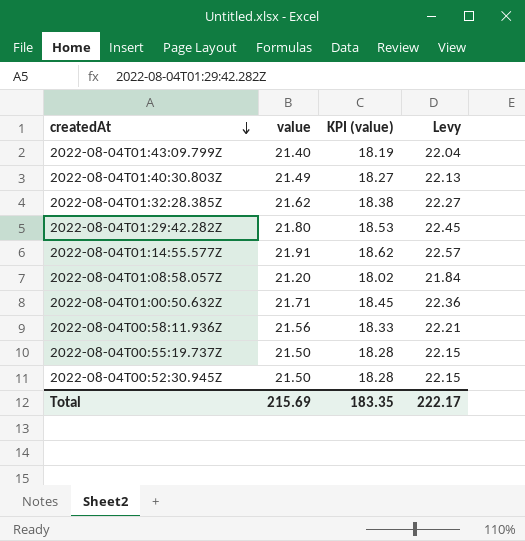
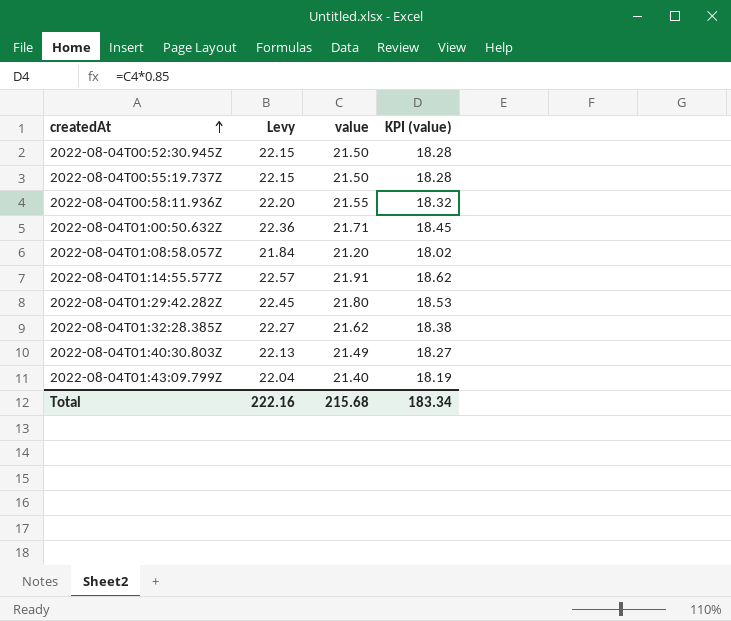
row order: createdAt descending -> createdAt ascending
column Levy | position: 4 -> 2
2022-08-04T00:58:11.936Z | Levy: 22.21 -> 22.20
2022-08-04T00:58:11.936Z | value: 21.56 -> 21.55
2022-08-04T00:58:11.936Z | KPI (value): 18.33 -> 18.32
Total | Levy: 222.17 -> 222.16
Total | value: 215.69 -> 215.68
Total | KPI (value): 183.35 -> 183.34

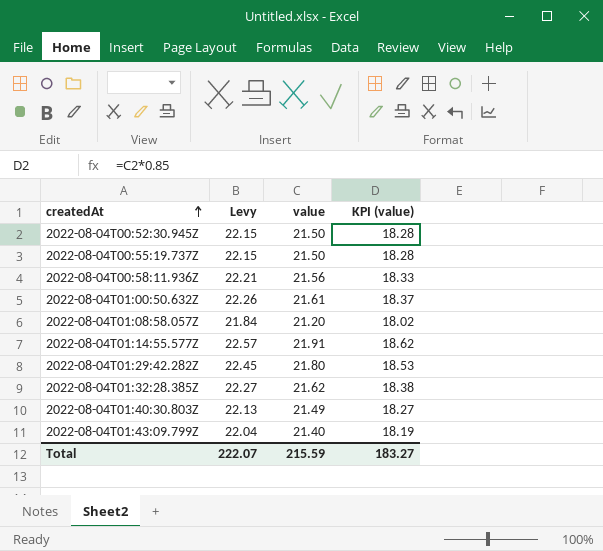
2022-08-04T00:58:11.936Z | Levy: 22.20 -> 22.21
2022-08-04T00:58:11.936Z | value: 21.55 -> 21.56
2022-08-04T00:58:11.936Z | KPI (value): 18.32 -> 18.33
2022-08-04T01:00:50.632Z | Levy: 22.36 -> 22.26
2022-08-04T01:00:50.632Z | value: 21.71 -> 21.61
2022-08-04T01:00:50.632Z | KPI (value): 18.45 -> 18.37
Total | Levy: 222.16 -> 222.07
Total | value: 215.68 -> 215.59
Total | KPI (value): 183.34 -> 183.27

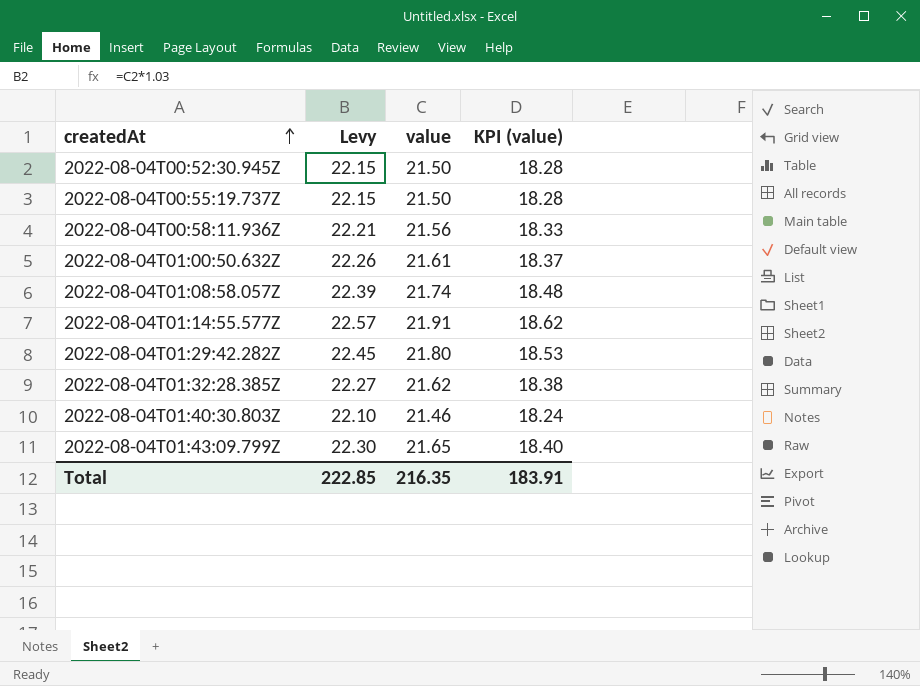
2022-08-04T01:08:58.057Z | Levy: 21.84 -> 22.39
2022-08-04T01:08:58.057Z | value: 21.20 -> 21.74
2022-08-04T01:08:58.057Z | KPI (value): 18.02 -> 18.48
2022-08-04T01:40:30.803Z | Levy: 22.13 -> 22.10
2022-08-04T01:40:30.803Z | value: 21.49 -> 21.46
2022-08-04T01:40:30.803Z | KPI (value): 18.27 -> 18.24
2022-08-04T01:43:09.799Z | Levy: 22.04 -> 22.30
2022-08-04T01:43:09.799Z | value: 21.40 -> 21.65
2022-08-04T01:43:09.799Z | KPI (value): 18.19 -> 18.40
Total | Levy: 222.07 -> 222.85
Total | value: 215.59 -> 216.35
Total | KPI (value): 183.27 -> 183.91

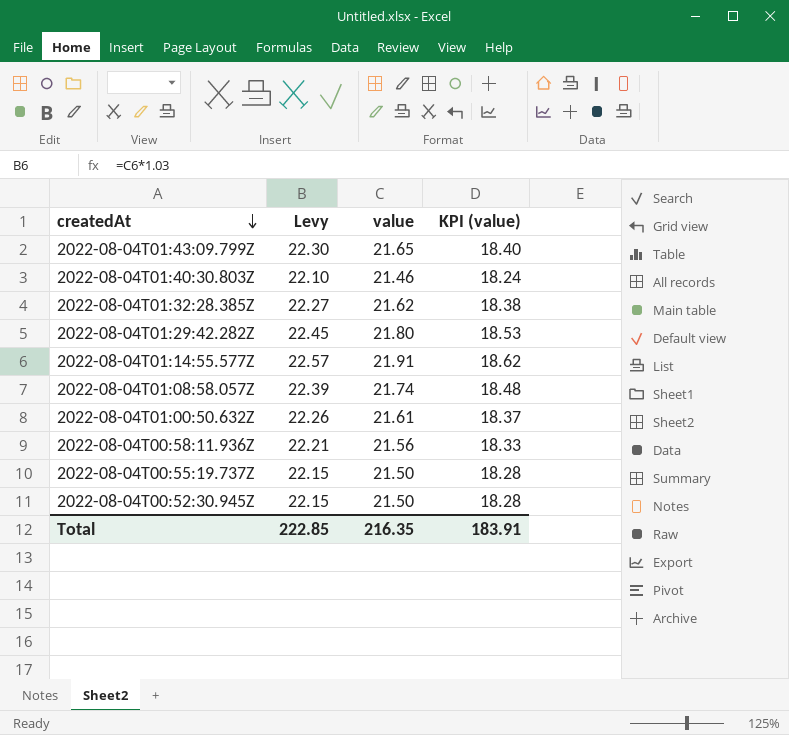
row order: createdAt ascending -> createdAt descending

